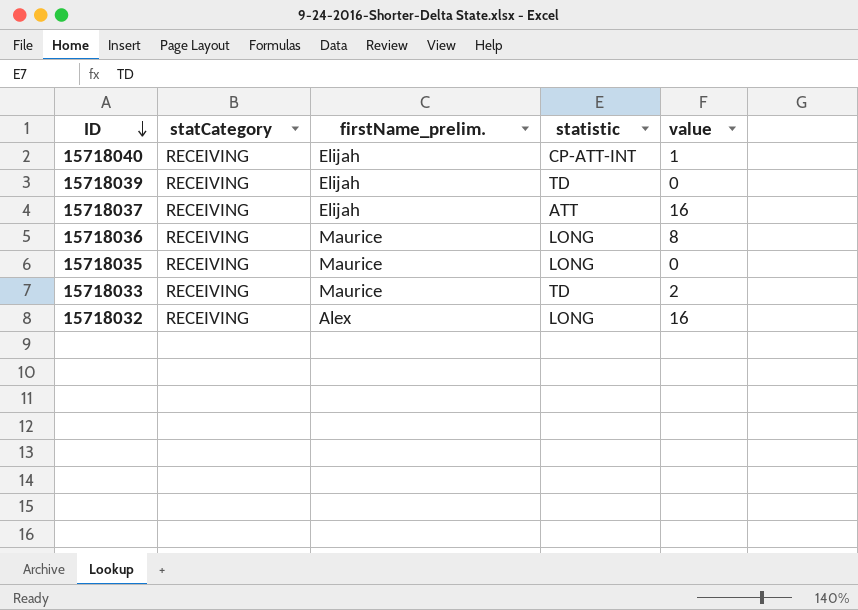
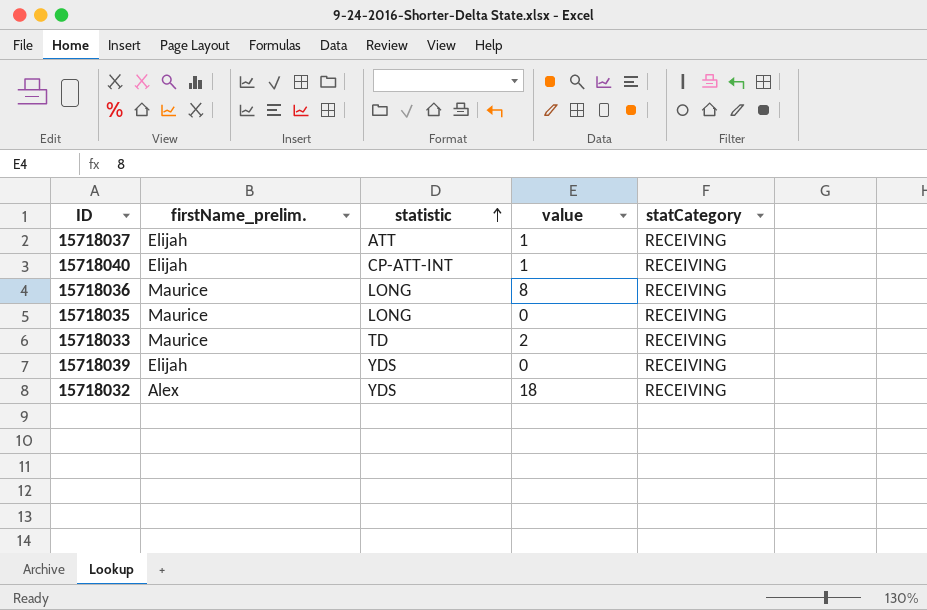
row order: ID descending -> statistic ascending
column statCategory | position: 2 -> 5
15718037 | value: 16 -> 1
15718039 | statistic: TD -> YDS
15718032 | statistic: LONG -> YDS
15718032 | value: 16 -> 18

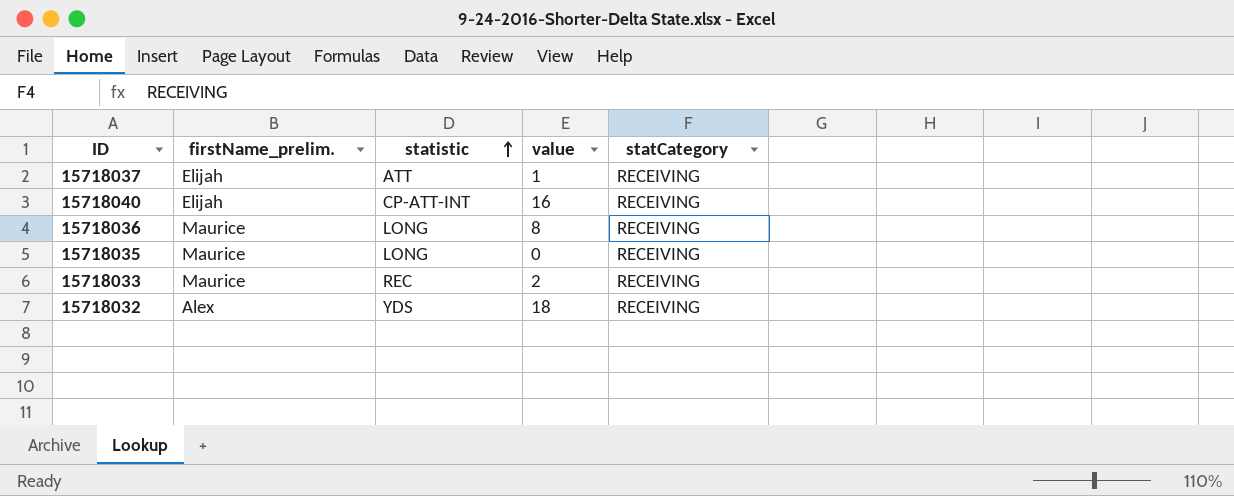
row 15718039: Elijah | YDS | 0 | RECEIVING -> none
15718040 | value: 1 -> 16
15718033 | statistic: TD -> REC

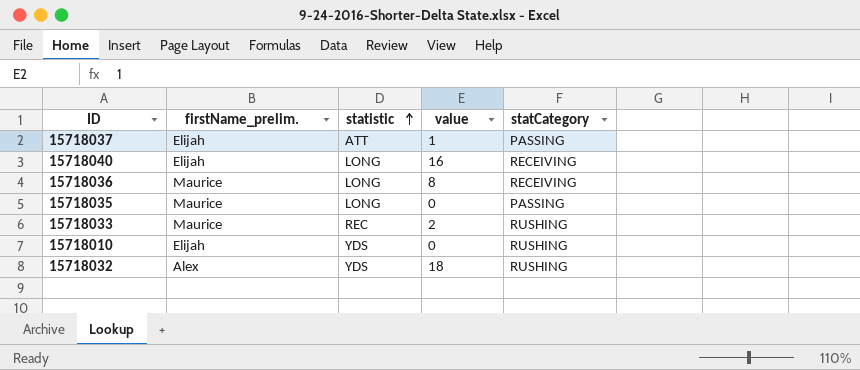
15718037 | statCategory: RECEIVING -> PASSING
15718040 | statistic: CP-ATT-INT -> LONG
15718035 | statCategory: RECEIVING -> PASSING
15718033 | statCategory: RECEIVING -> RUSHING
row 15718010: none -> Elijah | YDS | 0 | RUSHING
15718032 | statCategory: RECEIVING -> RUSHING

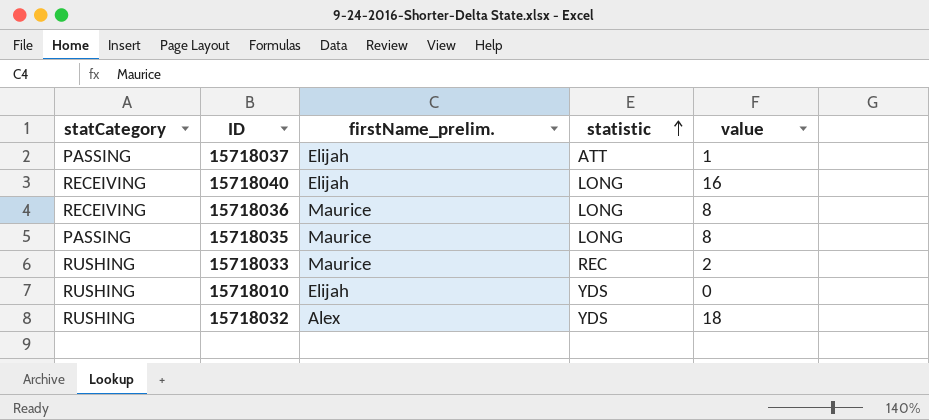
column statCategory | position: 5 -> 1
15718035 | value: 0 -> 8

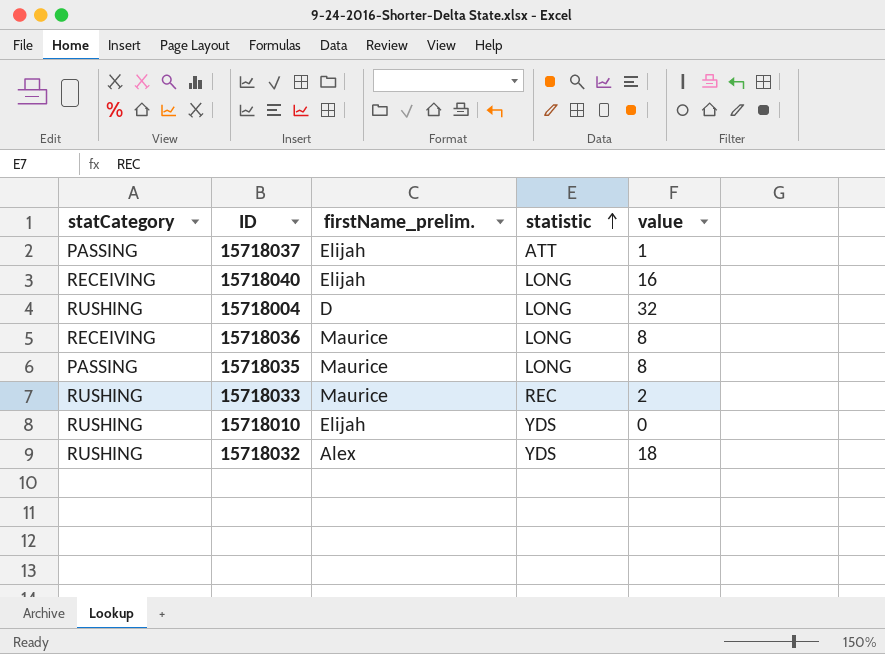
row 15718004: none -> RUSHING | D | LONG | 32

